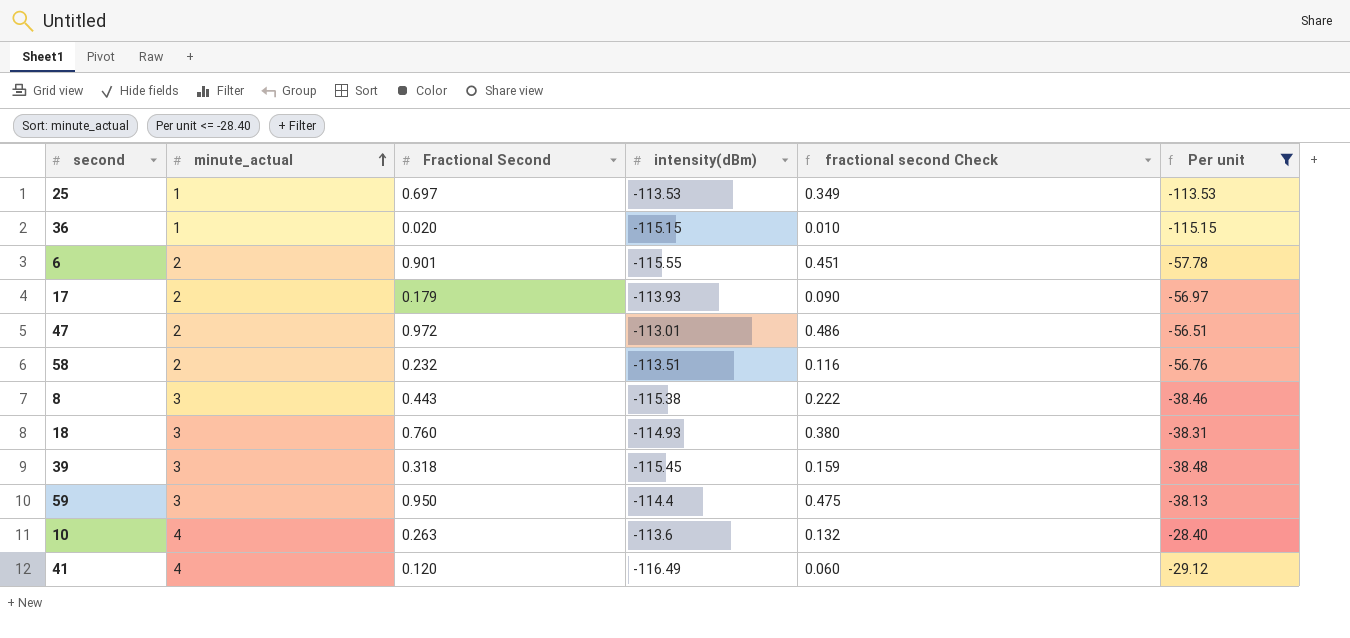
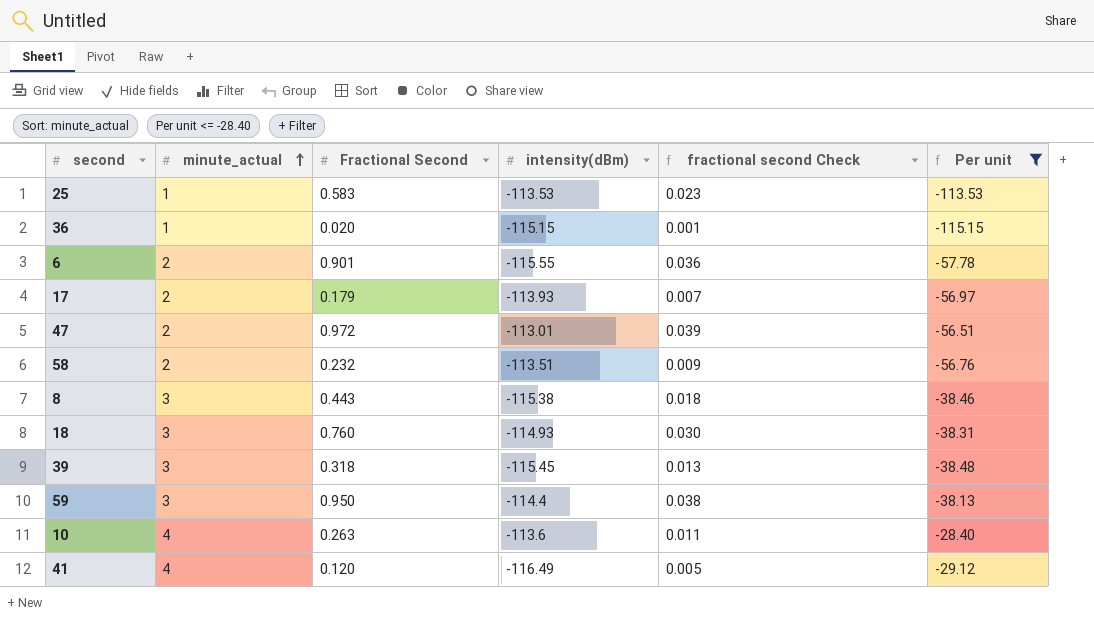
column fractional second Check | formula: [Fractional Second] * 0.5 -> [Fractional Second] * 0.04
25 | Fractional Second: 0.697 -> 0.583

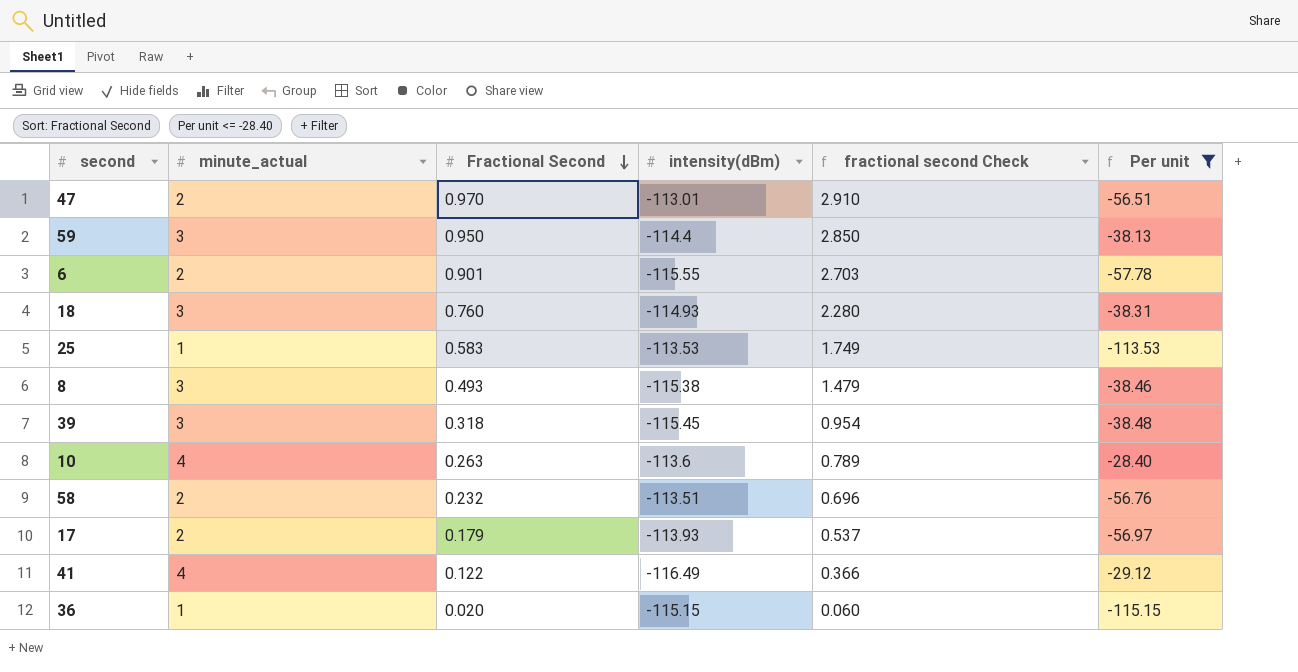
row order: minute_actual ascending -> Fractional Second descending
column fractional second Check | formula: [Fractional Second] * 0.04 -> [Fractional Second] * 3
47 | Fractional Second: 0.972 -> 0.970
8 | Fractional Second: 0.443 -> 0.493
41 | Fractional Second: 0.120 -> 0.122

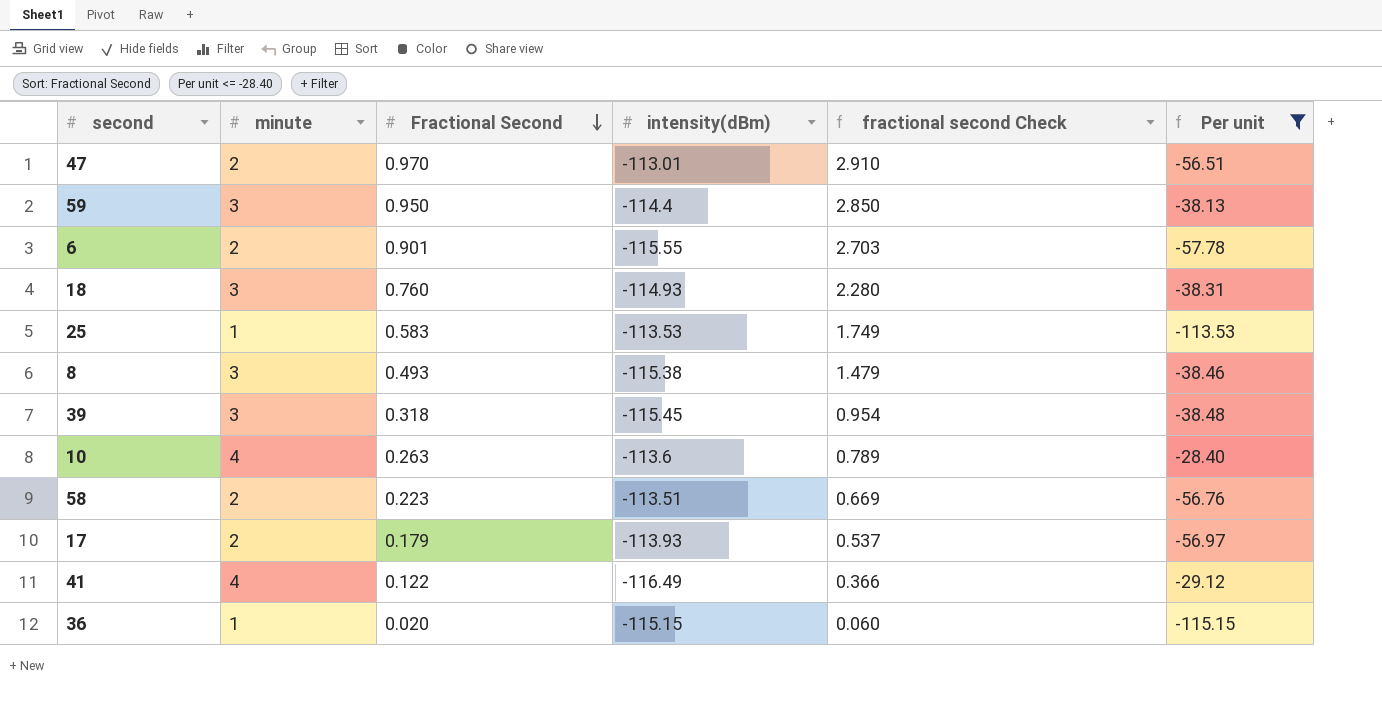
column name: minute_actual -> minute
58 | Fractional Second: 0.232 -> 0.223
58 | fractional second Check: 0.696 -> 0.669

